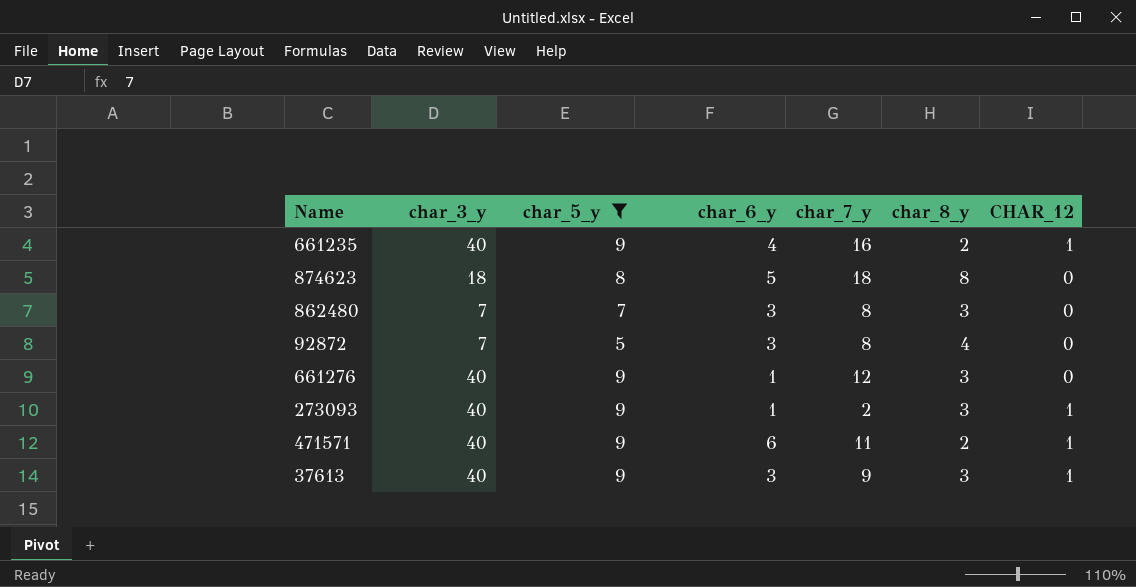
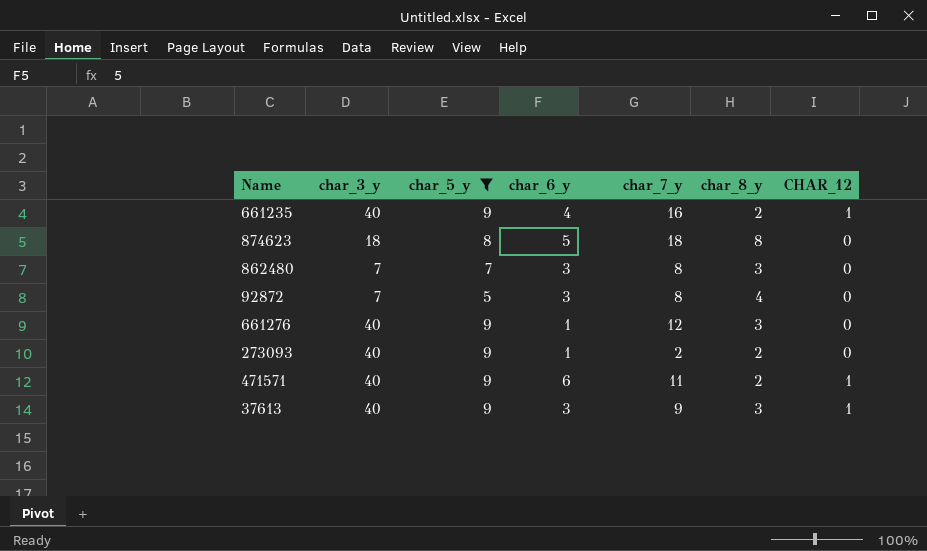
273093 | char_8_y: 3 -> 2
273093 | CHAR_12: 1 -> 0

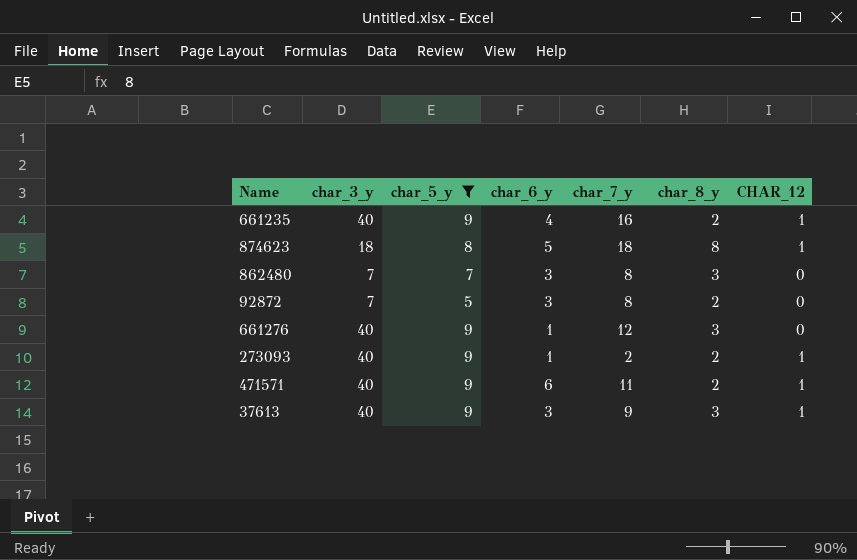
874623 | CHAR_12: 0 -> 1
92872 | char_8_y: 4 -> 2
273093 | CHAR_12: 0 -> 1

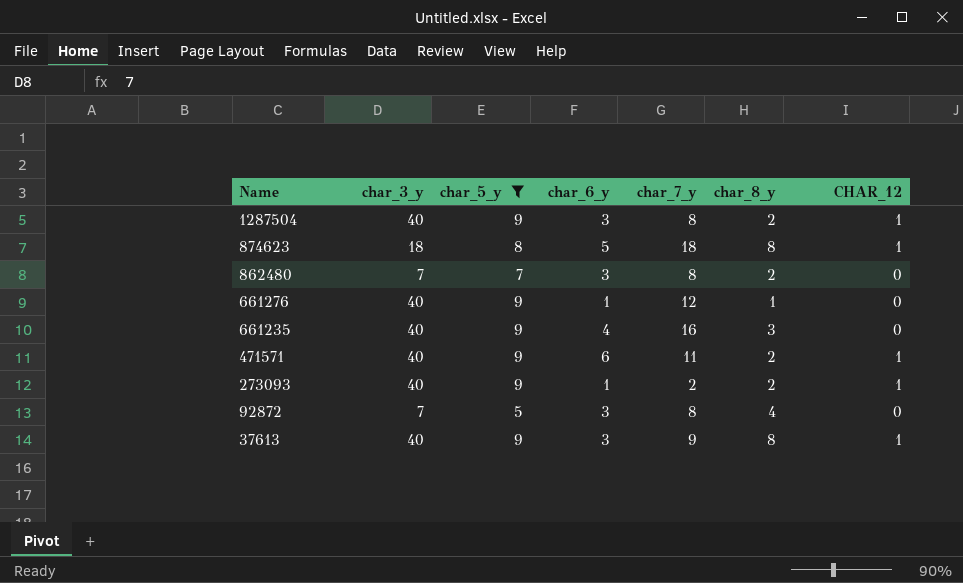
row order: none -> Name descending
row 1287504: none -> 40 | 9 | 3 | 8 | 2 | 1
862480 | char_8_y: 3 -> 2
661276 | char_8_y: 3 -> 1
661235 | char_8_y: 2 -> 3
661235 | CHAR_12: 1 -> 0
92872 | char_8_y: 2 -> 4
37613 | char_8_y: 3 -> 8

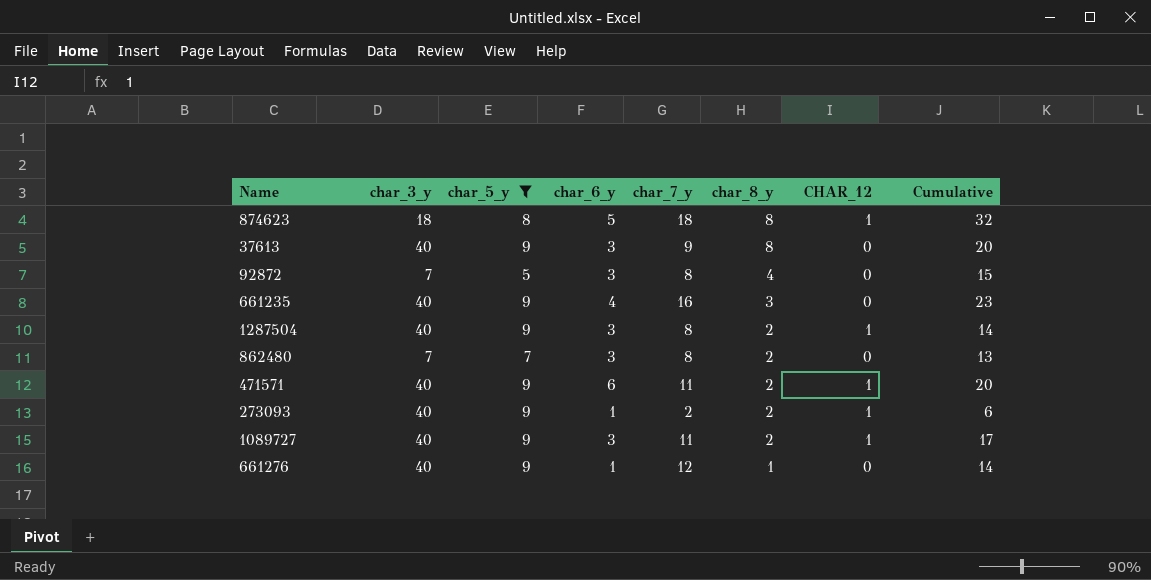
row order: Name descending -> char_8_y descending
column Cumulative | formula: none -> [char_6_y] + [char_7_y] + [char_8_y] + [CHAR_12]
37613 | CHAR_12: 1 -> 0
row 1089727: none -> 40 | 9 | 3 | 11 | 2 | 1 | 17

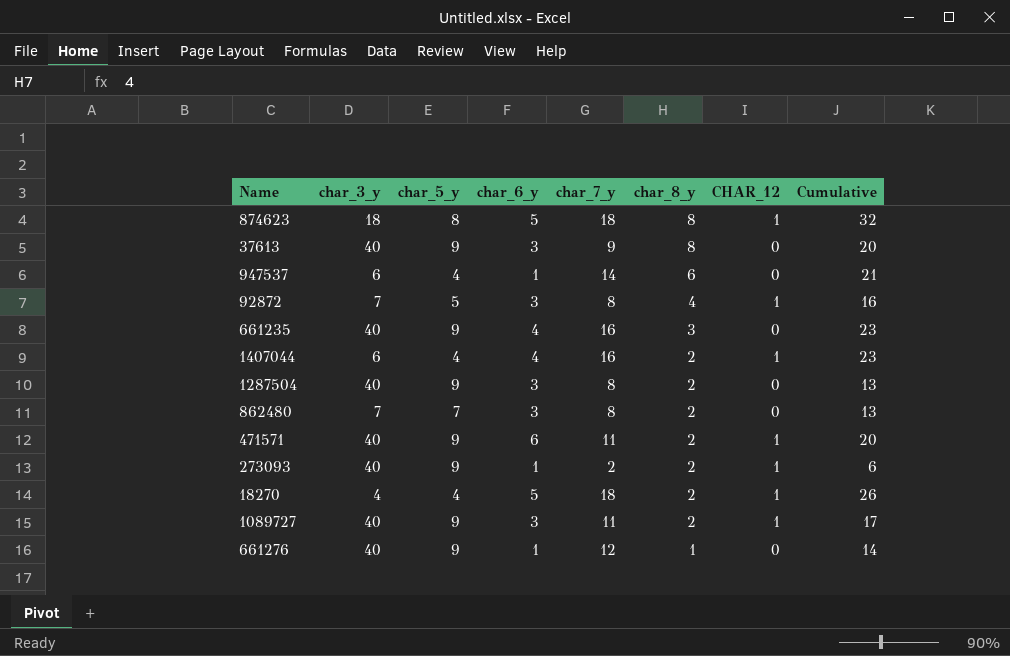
filter: char_5_y != 4 -> none
92872 | CHAR_12: 0 -> 1
92872 | Cumulative: 15 -> 16
1287504 | CHAR_12: 1 -> 0
1287504 | Cumulative: 14 -> 13

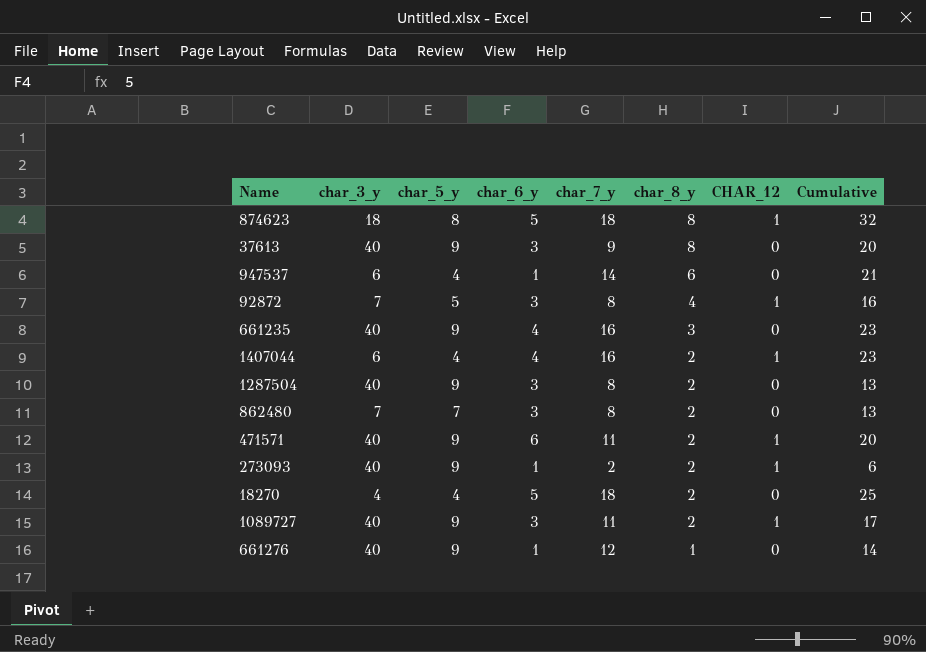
18270 | CHAR_12: 1 -> 0
18270 | Cumulative: 26 -> 25

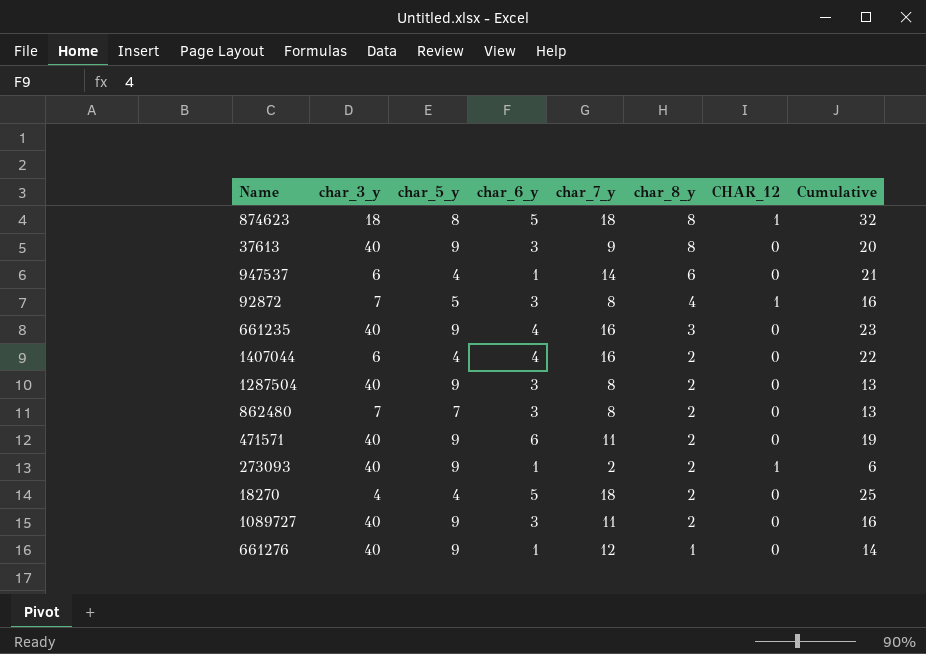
1407044 | CHAR_12: 1 -> 0
1407044 | Cumulative: 23 -> 22
471571 | CHAR_12: 1 -> 0
471571 | Cumulative: 20 -> 19
1089727 | CHAR_12: 1 -> 0
1089727 | Cumulative: 17 -> 16

